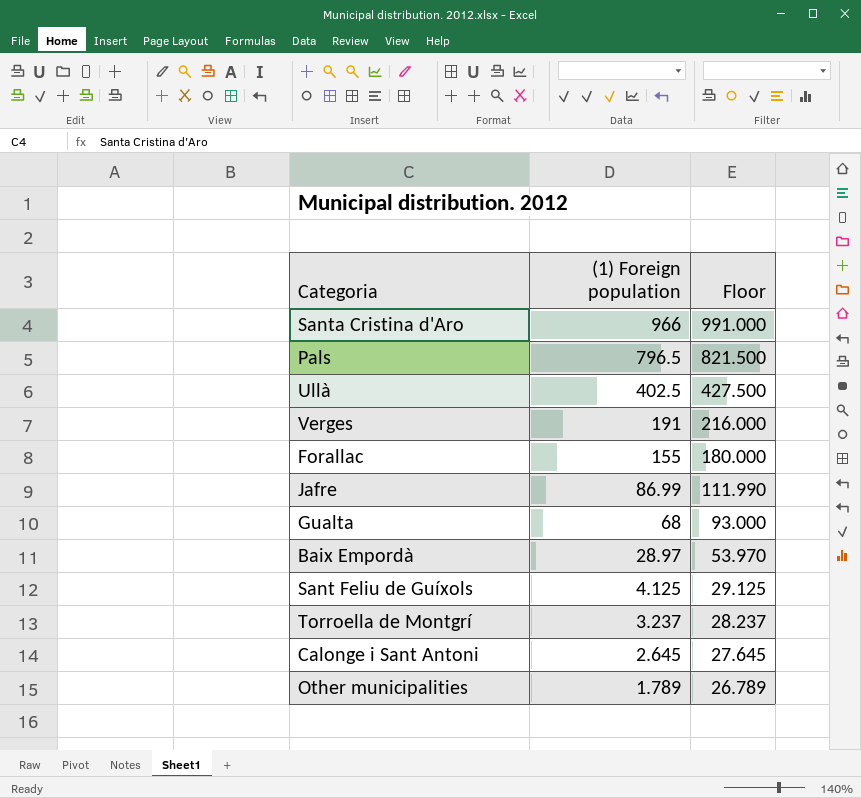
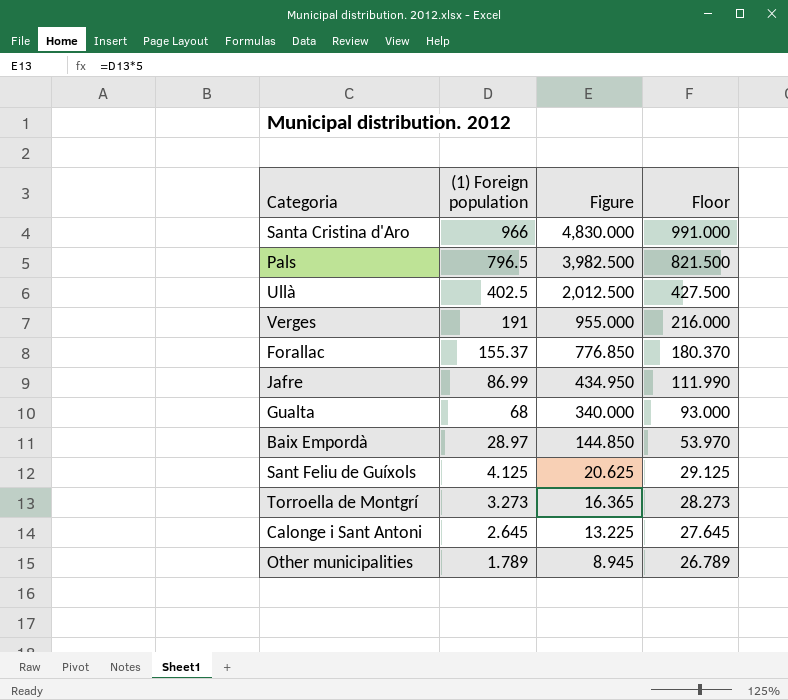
column Figure | formula: none -> [(1) Foreign population] * 5
Forallac | (1) Foreign population: 155 -> 155.37
Forallac | Floor: 180.000 -> 180.370
Torroella de Montgrí | (1) Foreign population: 3.237 -> 3.273
Torroella de Montgrí | Floor: 28.237 -> 28.273

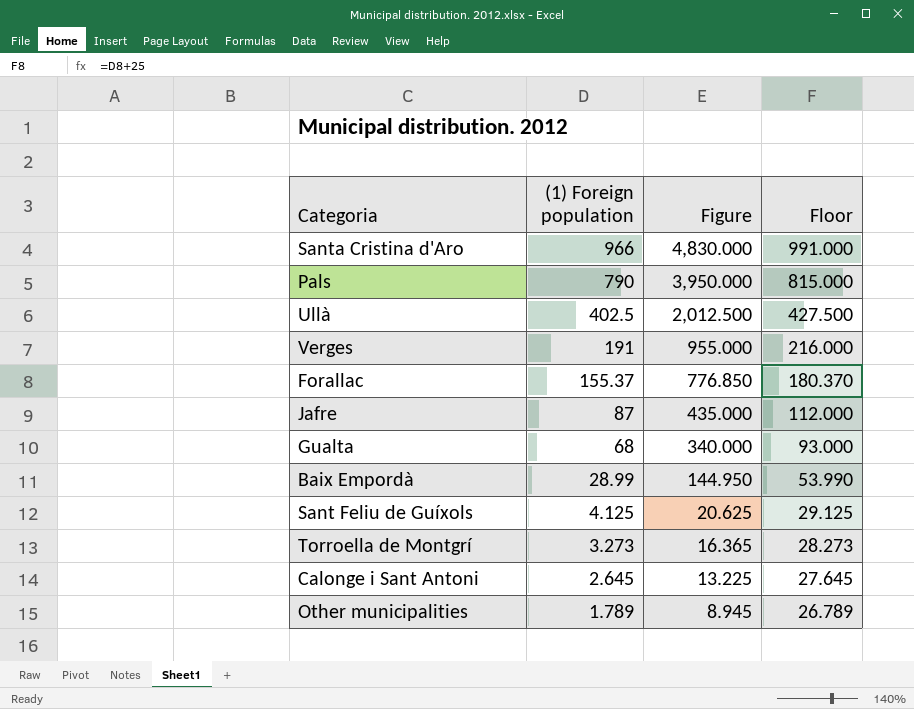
Pals | (1) Foreign population: 796.5 -> 790
Pals | Figure: 3,982.500 -> 3,950.000
Pals | Floor: 821.500 -> 815.000
Jafre | (1) Foreign population: 86.99 -> 87
Jafre | Figure: 434.950 -> 435.000
Jafre | Floor: 111.990 -> 112.000
Baix Empordà | (1) Foreign population: 28.97 -> 28.99
Baix Empordà | Figure: 144.850 -> 144.950
Baix Empordà | Floor: 53.970 -> 53.990

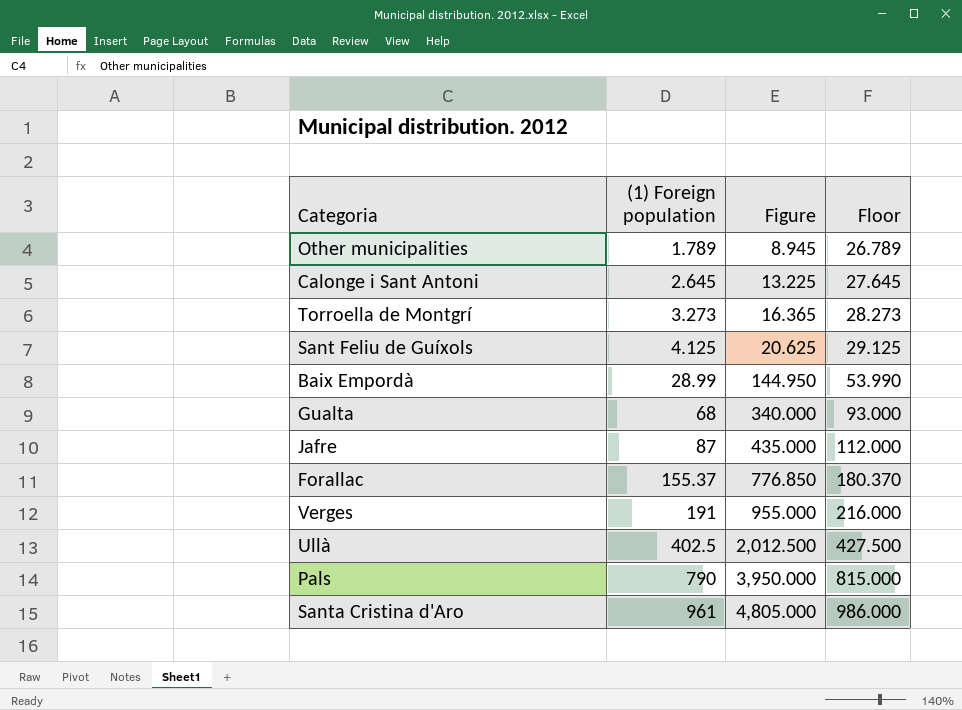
row order: (1) Foreign population descending -> (1) Foreign population ascending
Santa Cristina d'Aro | (1) Foreign population: 966 -> 961
Santa Cristina d'Aro | Figure: 4,830.000 -> 4,805.000
Santa Cristina d'Aro | Floor: 991.000 -> 986.000

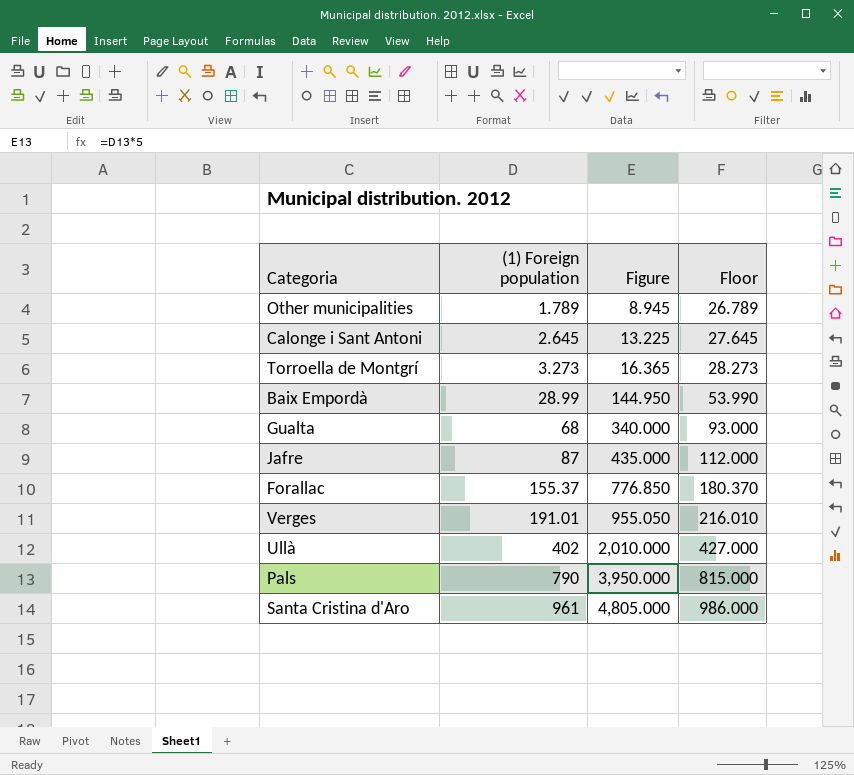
row Sant Feliu de Guíxols: 4.125 | 20.625 | 29.125 -> none
Verges | (1) Foreign population: 191 -> 191.01
Verges | Figure: 955.000 -> 955.050
Verges | Floor: 216.000 -> 216.010
Ullà | (1) Foreign population: 402.5 -> 402
Ullà | Figure: 2,012.500 -> 2,010.000
Ullà | Floor: 427.500 -> 427.000

